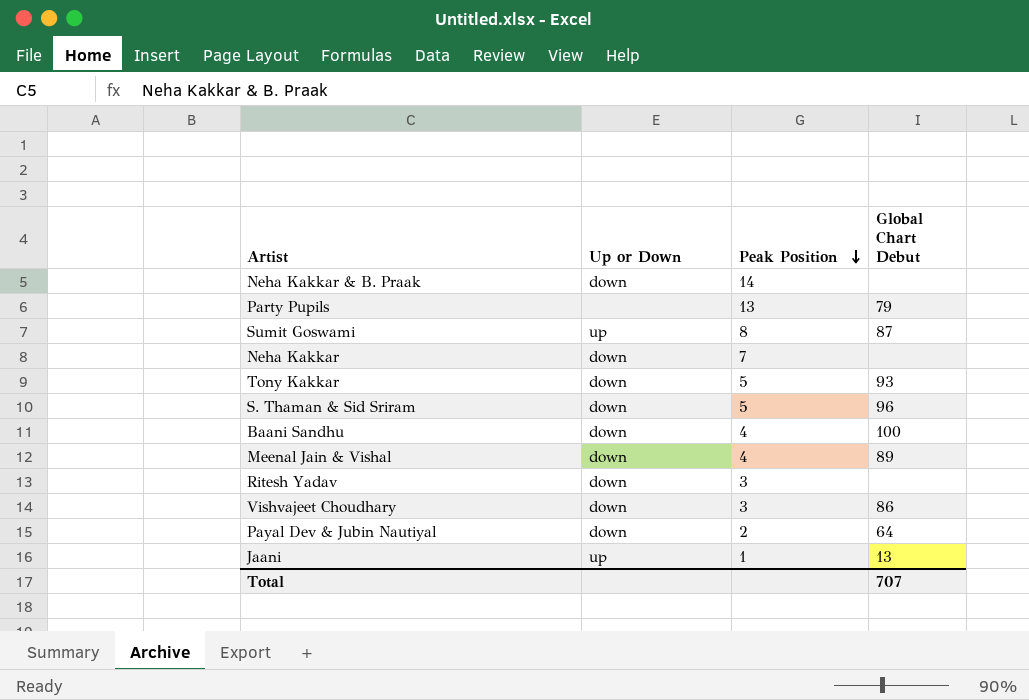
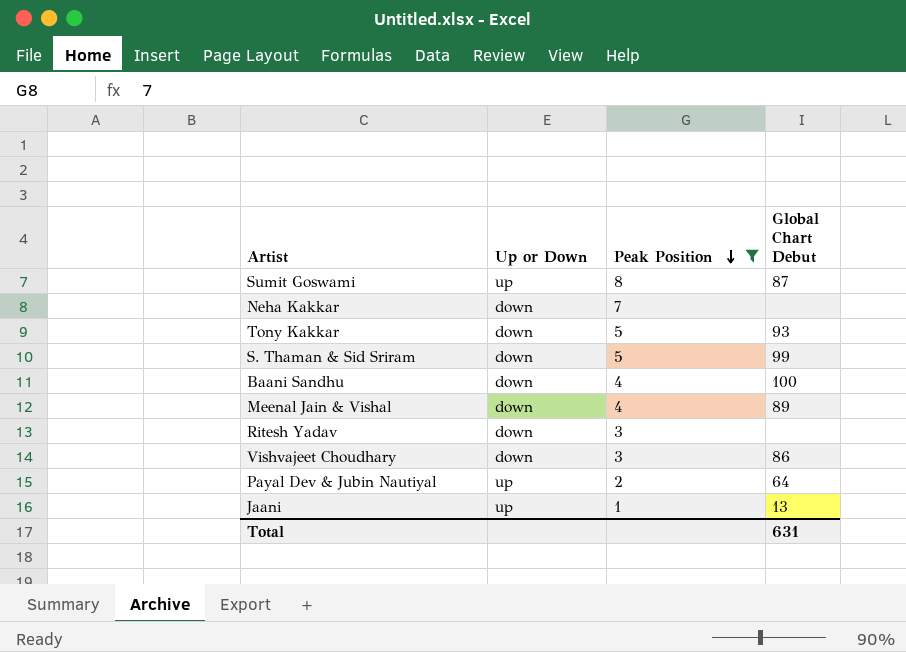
filter: none -> Peak Position <= 8
S. Thaman & Sid Sriram | Global Chart Debut: 96 -> 99
Payal Dev & Jubin Nautiyal | Up or Down: down -> up
Total | Global Chart Debut: 707 -> 631

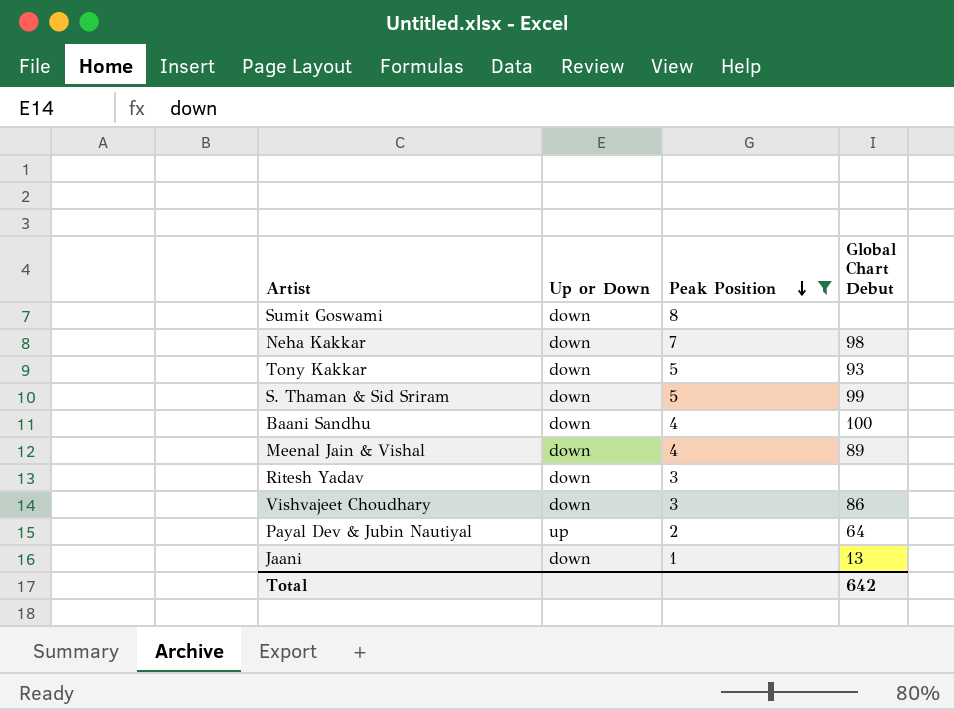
Sumit Goswami | Up or Down: up -> down
Sumit Goswami | Global Chart Debut: 87 -> none
Neha Kakkar | Global Chart Debut: none -> 98
Jaani | Up or Down: up -> down
Total | Global Chart Debut: 631 -> 642

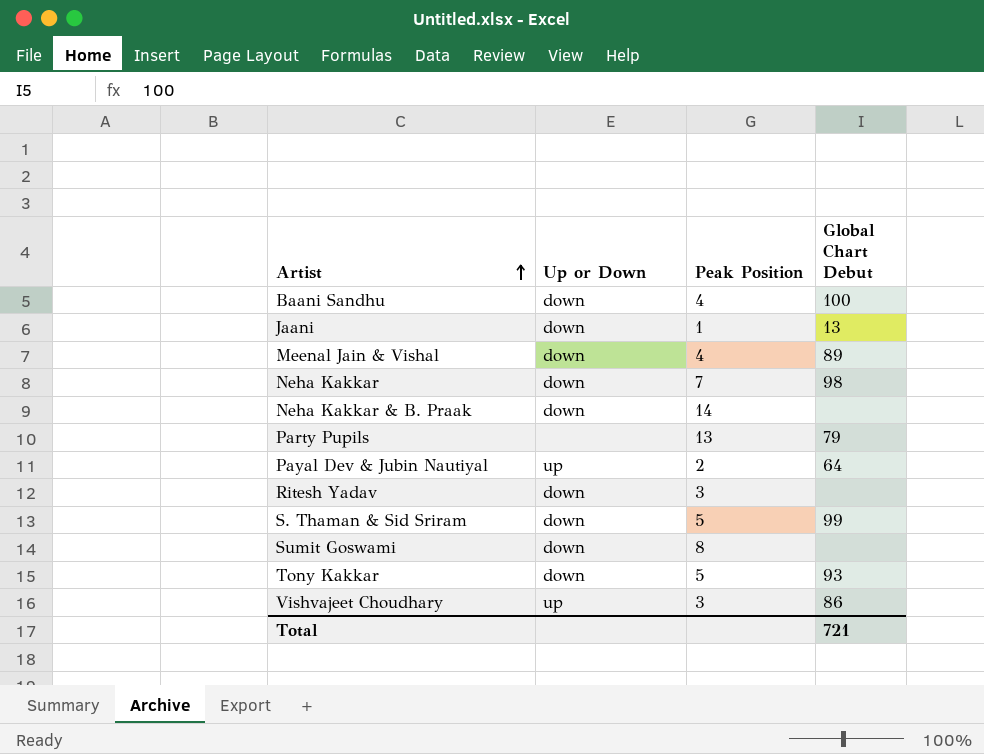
filter: Peak Position <= 8 -> none
row order: Peak Position descending -> Artist ascending
Vishvajeet Choudhary | Up or Down: down -> up
Total | Global Chart Debut: 642 -> 721

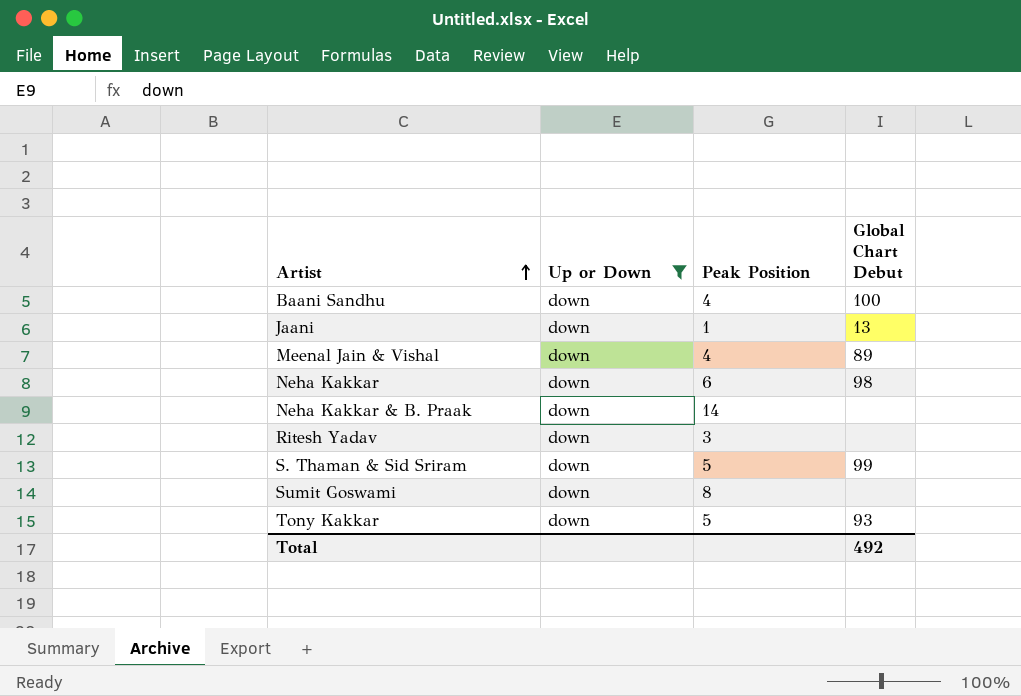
filter: none -> Up or Down = down
Neha Kakkar | Peak Position: 7 -> 6
Total | Global Chart Debut: 721 -> 492

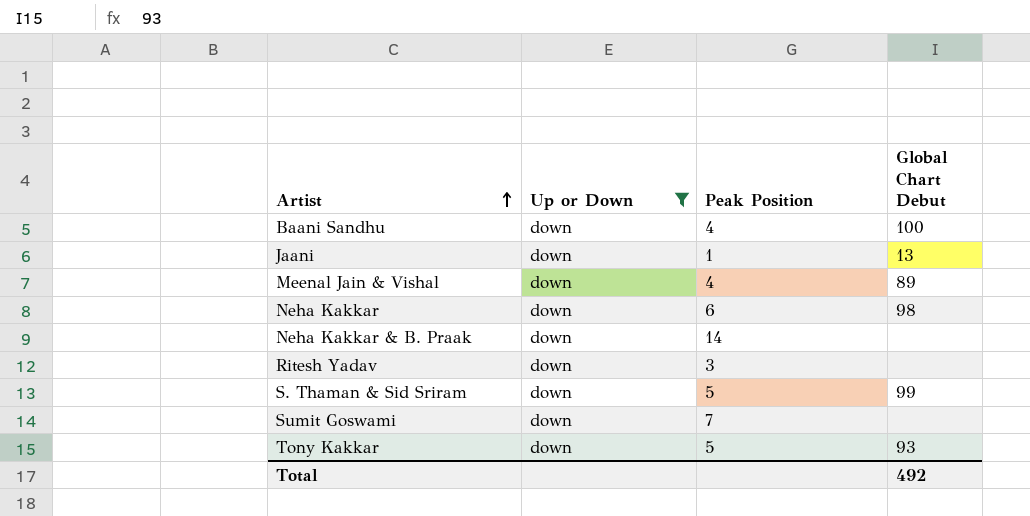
Sumit Goswami | Peak Position: 8 -> 7

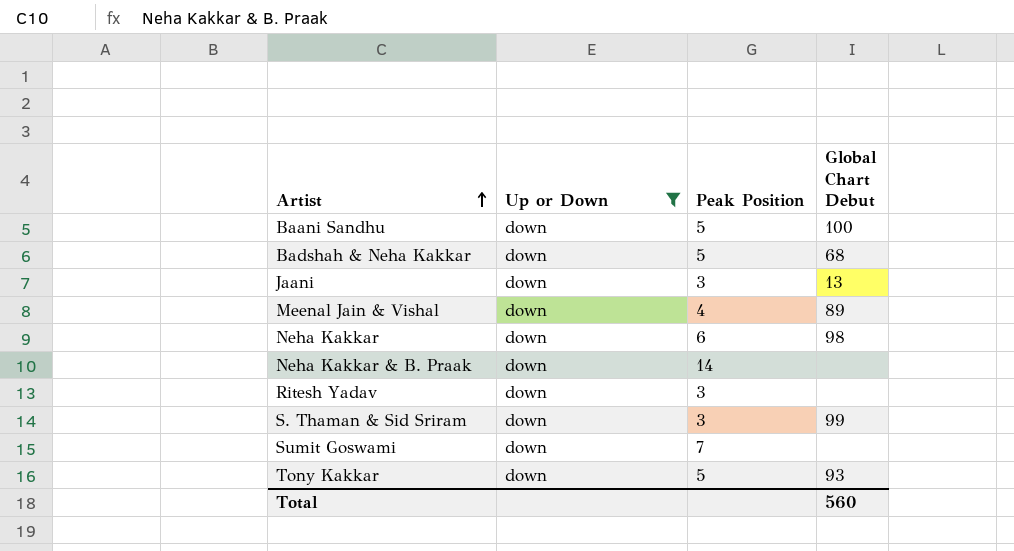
Baani Sandhu | Peak Position: 4 -> 5
row Badshah & Neha Kakkar: none -> down | 5 | 68
Jaani | Peak Position: 1 -> 3
S. Thaman & Sid Sriram | Peak Position: 5 -> 3
Total | Global Chart Debut: 492 -> 560

